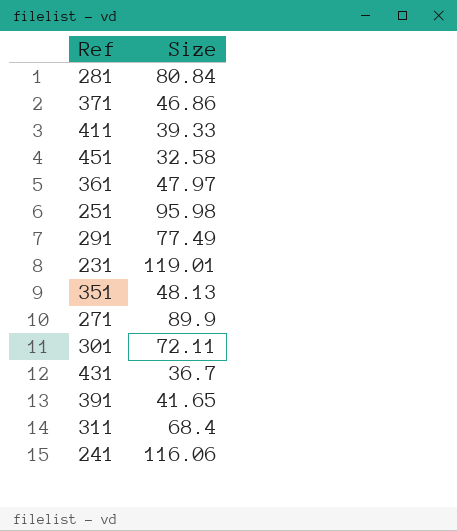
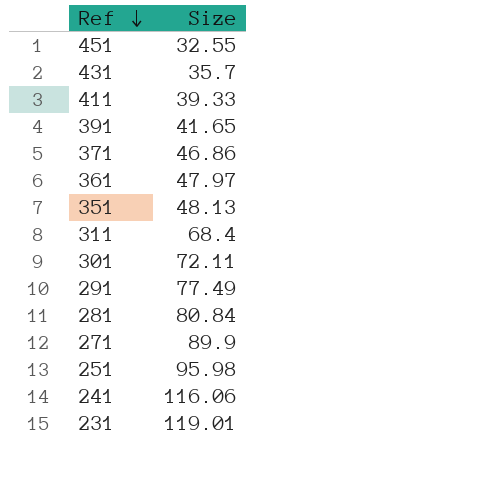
row order: none -> Ref descending
451 | Size: 32.58 -> 32.55
431 | Size: 36.7 -> 35.7

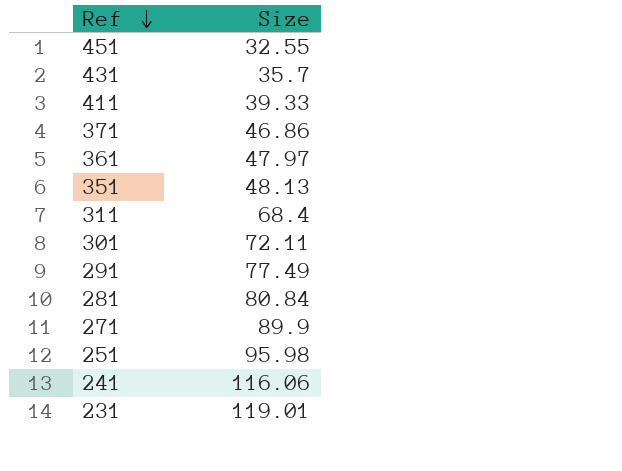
row 391: 41.65 -> none

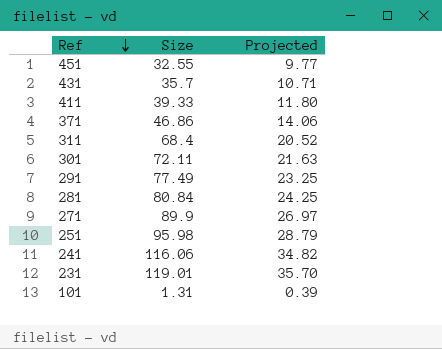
column Projected | formula: none -> [Size] * 0.3
row 361: 47.97 -> none
row 351: 48.13 -> none
row 101: none -> 1.31 | 0.39

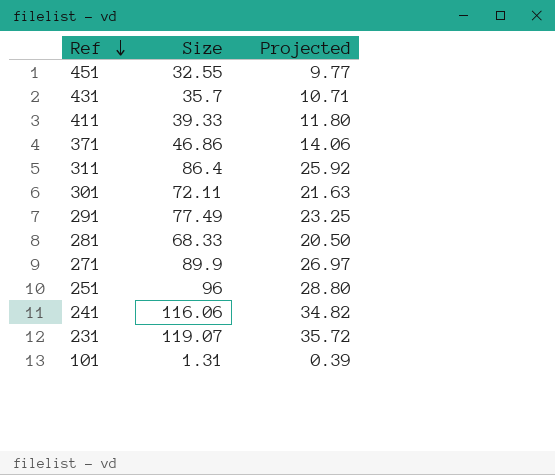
311 | Size: 68.4 -> 86.4
311 | Projected: 20.52 -> 25.92
281 | Size: 80.84 -> 68.33
281 | Projected: 24.25 -> 20.50
251 | Size: 95.98 -> 96
251 | Projected: 28.79 -> 28.80
231 | Size: 119.01 -> 119.07
231 | Projected: 35.70 -> 35.72

